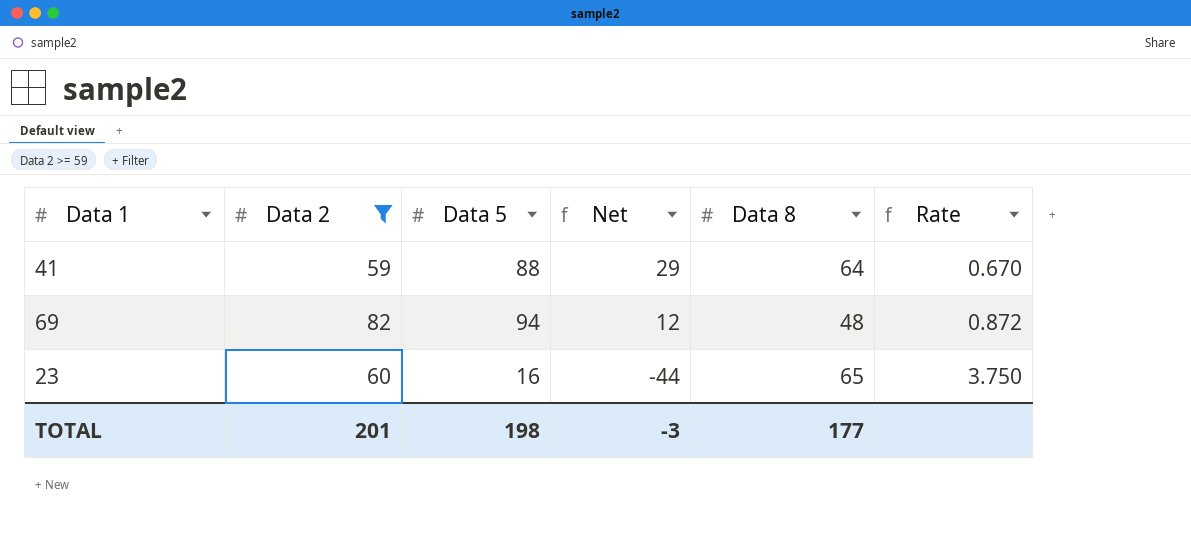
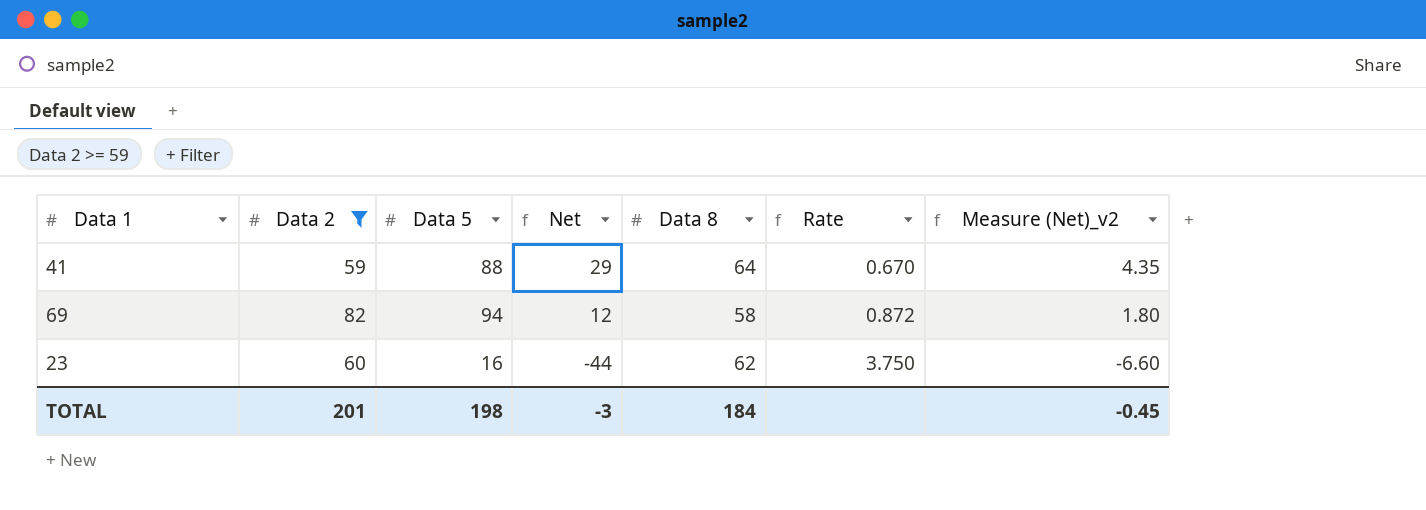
column Measure (Net)_v2 | formula: none -> [Net] * 0.15
69 | Data 8: 48 -> 58
23 | Data 8: 65 -> 62
TOTAL | Data 8: 177 -> 184

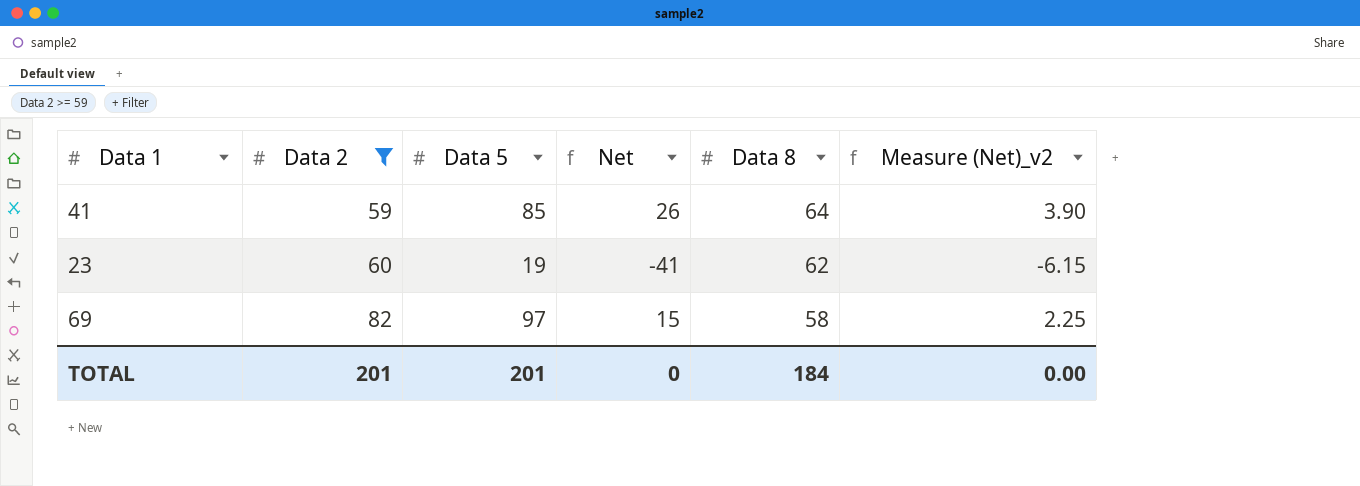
row order: Net descending -> Data 2 ascending
column Rate | formula: [Data 2] / [Data 5] -> none
41 | Data 5: 88 -> 85
41 | Net: 29 -> 26
41 | Measure (Net)_v2: 4.35 -> 3.90
23 | Data 5: 16 -> 19
23 | Net: -44 -> -41
23 | Measure (Net)_v2: -6.60 -> -6.15
69 | Data 5: 94 -> 97
69 | Net: 12 -> 15
69 | Measure (Net)_v2: 1.80 -> 2.25
TOTAL | Data 5: 198 -> 201
TOTAL | Net: -3 -> 0
TOTAL | Measure (Net)_v2: -0.45 -> 0.00

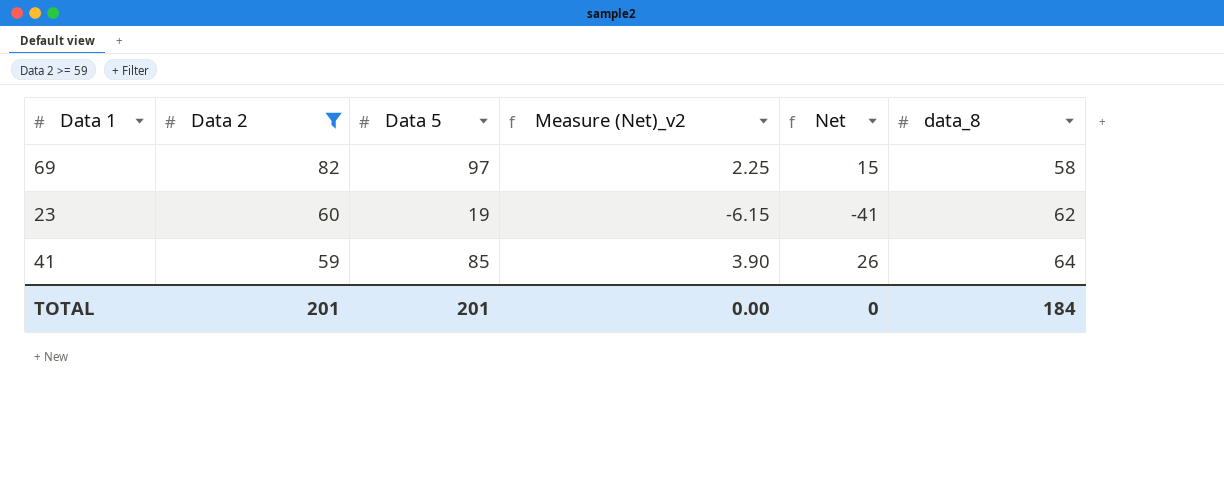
row order: Data 2 ascending -> Data 2 descending
column Measure (Net)_v2 | position: 6 -> 4
column name: Data 8 -> data_8

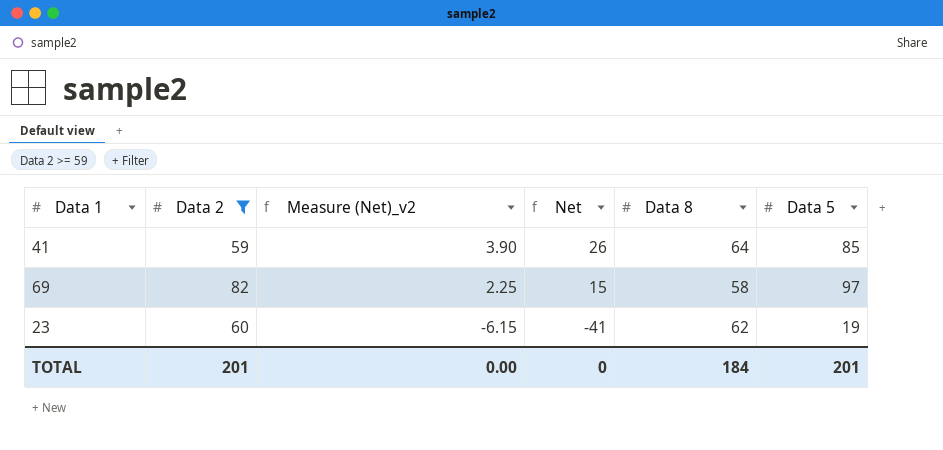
row order: Data 2 descending -> Measure (Net)_v2 descending
column name: data_8 -> Data 8
column Data 5 | position: 3 -> 6

